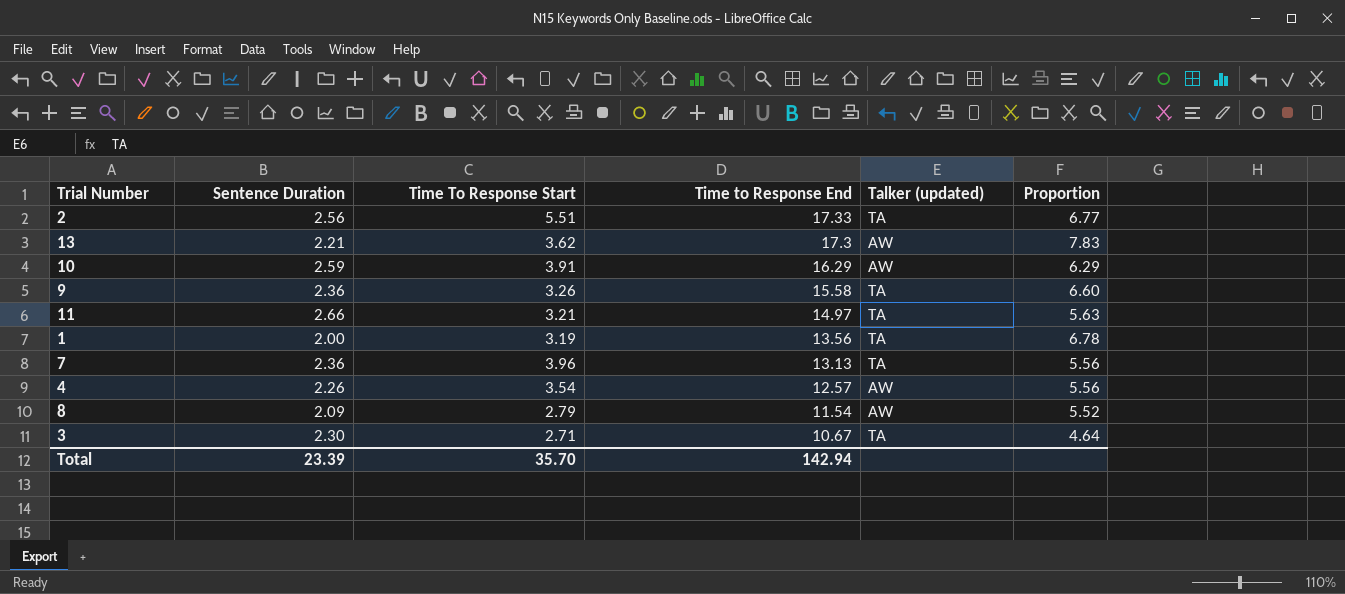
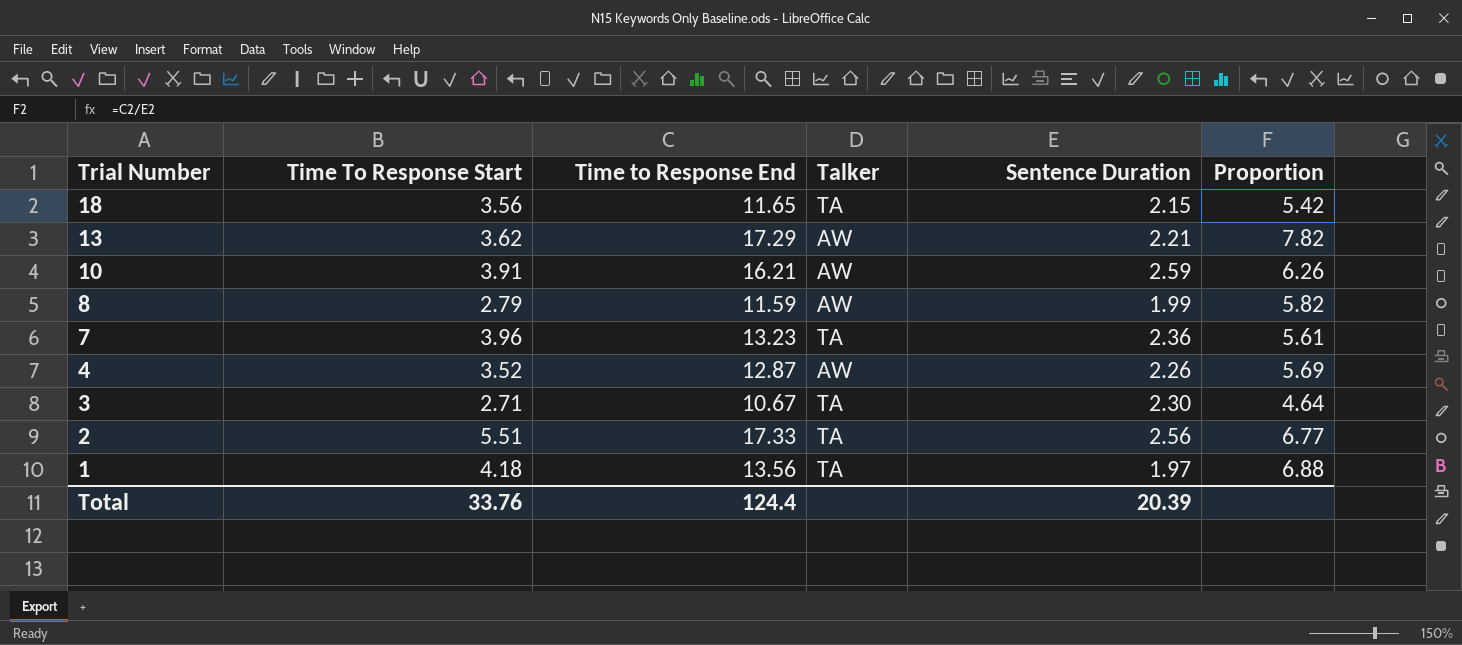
row order: Time to Response End descending -> Trial Number descending
column name: Talker (updated) -> Talker
column Sentence Duration | position: 2 -> 5
row 9: 2.36 | 3.26 | 15.58 | TA | 6.60 -> none
row 11: 2.66 | 3.21 | 14.97 | TA | 5.63 -> none
row 18: none -> 3.56 | 11.65 | TA | 2.15 | 5.42
13 | Time to Response End: 17.3 -> 17.29
13 | Proportion: 7.83 -> 7.82
10 | Time to Response End: 16.29 -> 16.21
10 | Proportion: 6.29 -> 6.26
8 | Time to Response End: 11.54 -> 11.59
8 | Sentence Duration: 2.09 -> 1.99
8 | Proportion: 5.52 -> 5.82
7 | Time to Response End: 13.13 -> 13.23
7 | Proportion: 5.56 -> 5.61
4 | Time To Response Start: 3.54 -> 3.52
4 | Time to Response End: 12.57 -> 12.87
4 | Proportion: 5.56 -> 5.69
1 | Time To Response Start: 3.19 -> 4.18
1 | Sentence Duration: 2.00 -> 1.97
1 | Proportion: 6.78 -> 6.88
Total | Time To Response Start: 35.70 -> 33.76
Total | Time to Response End: 142.94 -> 124.4
Total | Sentence Duration: 23.39 -> 20.39

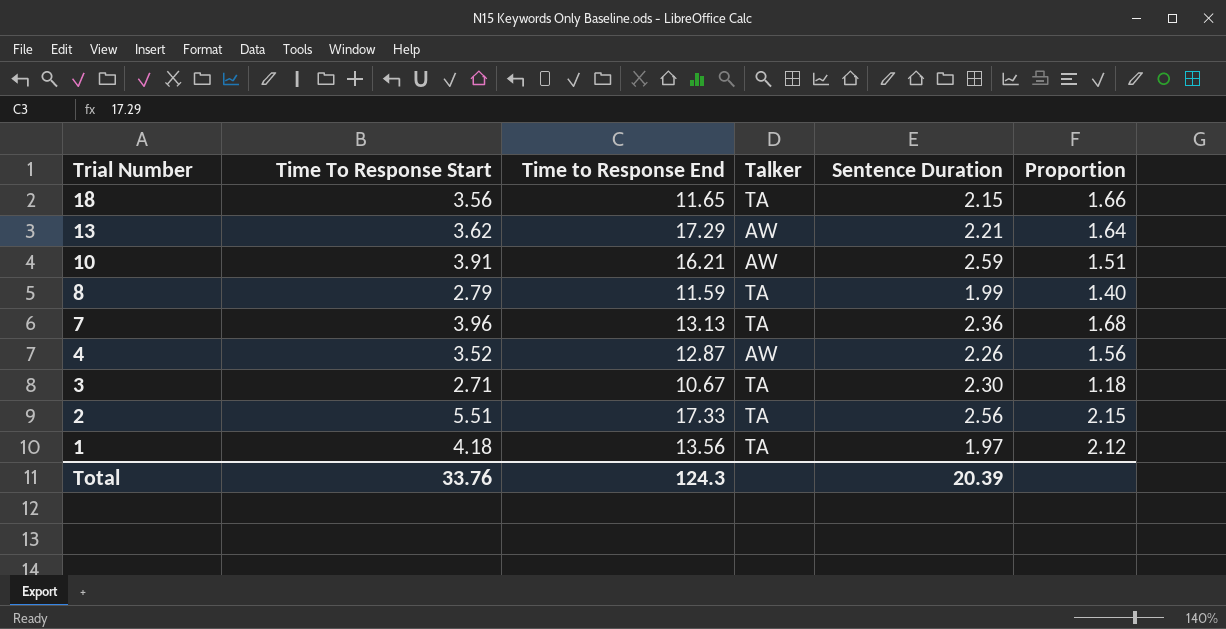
column Proportion | formula: [Time to Response End] / [Sentence Duration] -> [Time To Response Start] / [Sentence Duration]
8 | Talker: AW -> TA
7 | Time to Response End: 13.23 -> 13.13
Total | Time to Response End: 124.4 -> 124.3

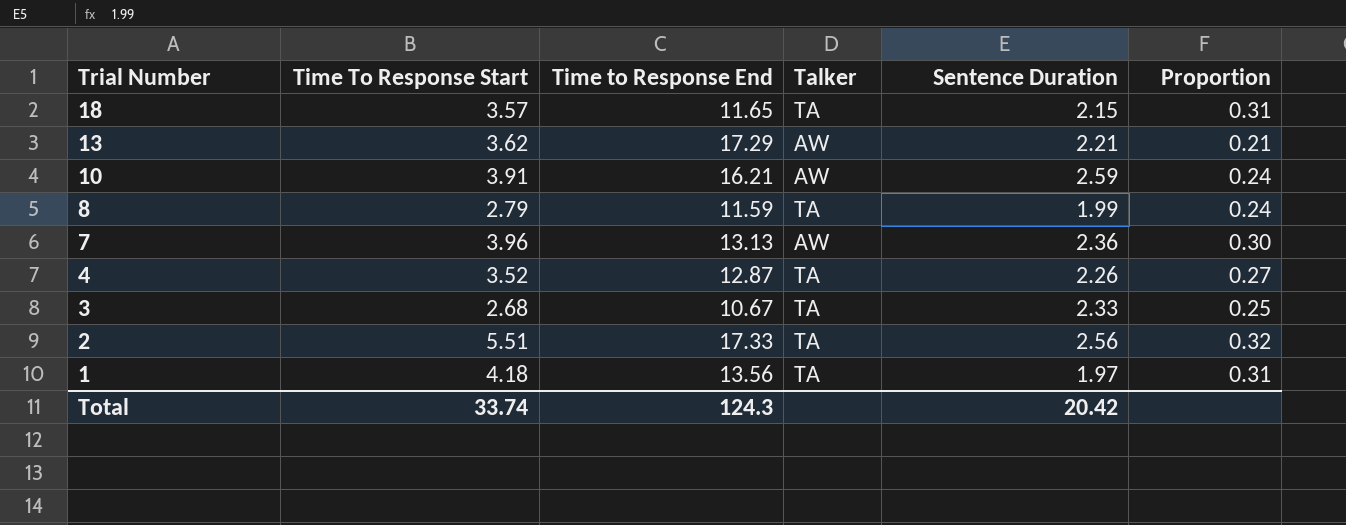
column Proportion | formula: [Time To Response Start] / [Sentence Duration] -> [Time To Response Start] / [Time to Response End]
18 | Time To Response Start: 3.56 -> 3.57
7 | Talker: TA -> AW
4 | Talker: AW -> TA
3 | Time To Response Start: 2.71 -> 2.68
3 | Sentence Duration: 2.30 -> 2.33
Total | Time To Response Start: 33.76 -> 33.74
Total | Sentence Duration: 20.39 -> 20.42

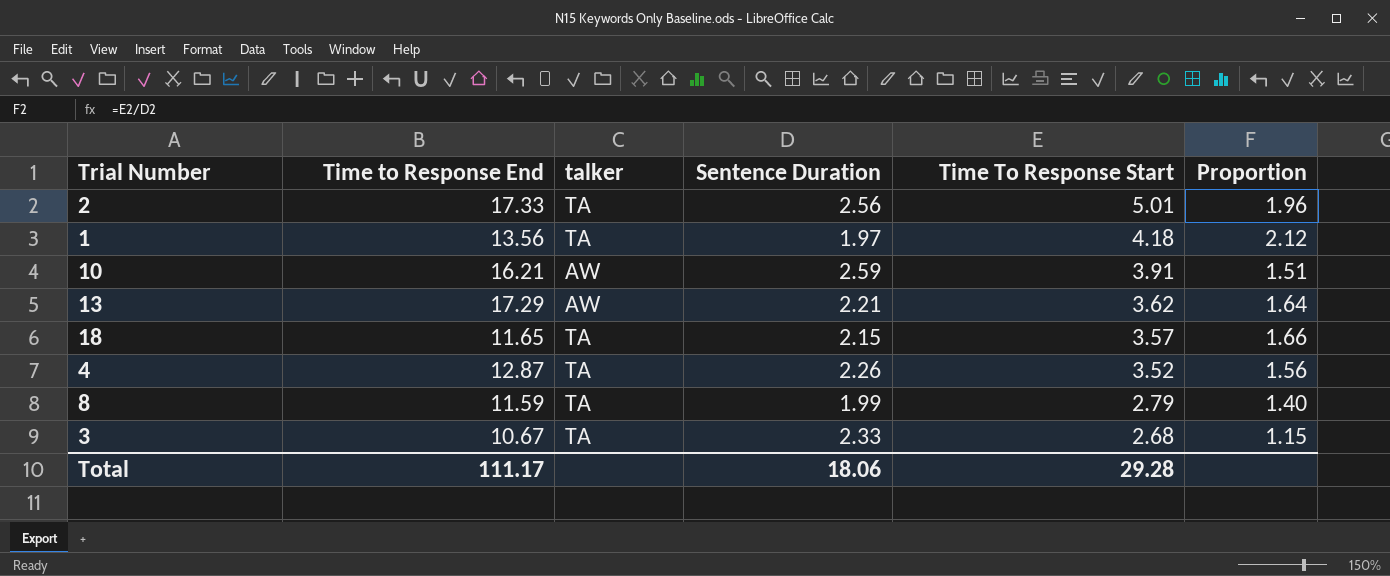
row order: Trial Number descending -> Time To Response Start descending
column name: Talker -> talker
column Time To Response Start | position: 2 -> 5
column Proportion | formula: [Time To Response Start] / [Time to Response End] -> [Time To Response Start] / [Sentence Duration]
row 7: 3.96 | 13.13 | AW | 2.36 | 0.30 -> none
2 | Time To Response Start: 5.51 -> 5.01
Total | Time to Response End: 124.3 -> 111.17
Total | Sentence Duration: 20.42 -> 18.06
Total | Time To Response Start: 33.74 -> 29.28

